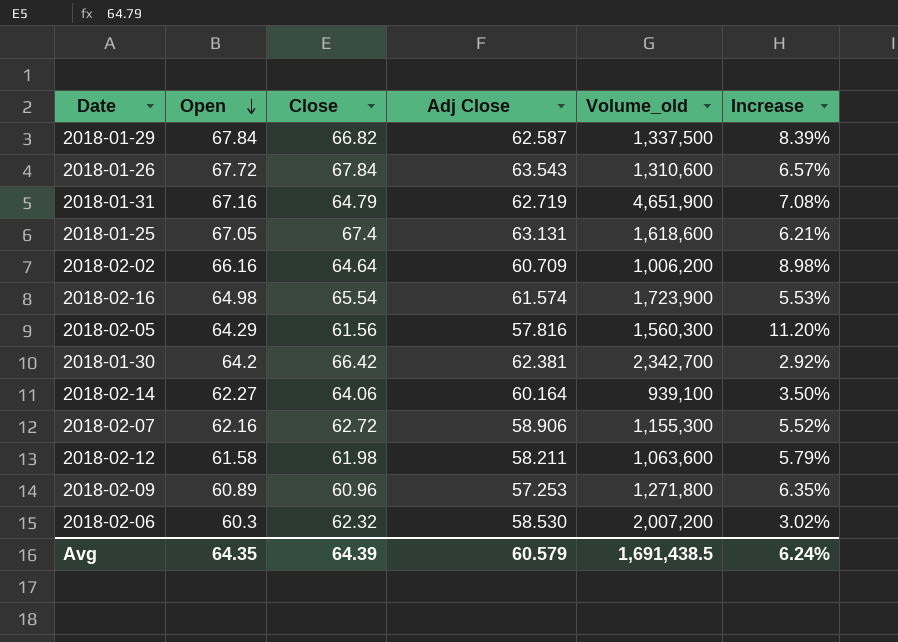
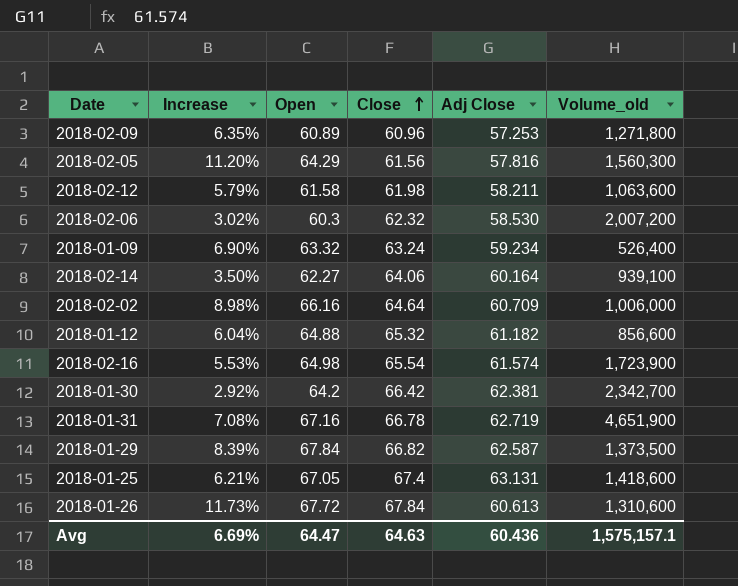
row order: Open descending -> Close ascending
column Increase | position: 6 -> 2
row 2018-02-07: 62.16 | 62.72 | 58.906 | 1,155,300 | 5.52% -> none
row 2018-01-09: none -> 6.90% | 63.32 | 63.24 | 59.234 | 526,400
2018-02-02 | Volume_old: 1,006,200 -> 1,006,000
row 2018-01-12: none -> 6.04% | 64.88 | 65.32 | 61.182 | 856,600
2018-01-31 | Close: 64.79 -> 66.78
2018-01-29 | Volume_old: 1,337,500 -> 1,373,500
2018-01-25 | Volume_old: 1,618,600 -> 1,418,600
2018-01-26 | Increase: 6.57% -> 11.73%
2018-01-26 | Adj Close: 63.543 -> 60.613
Avg | Increase: 6.24% -> 6.69%
Avg | Open: 64.35 -> 64.47
Avg | Close: 64.39 -> 64.63
Avg | Adj Close: 60.579 -> 60.436
Avg | Volume_old: 1,691,438.5 -> 1,575,157.1

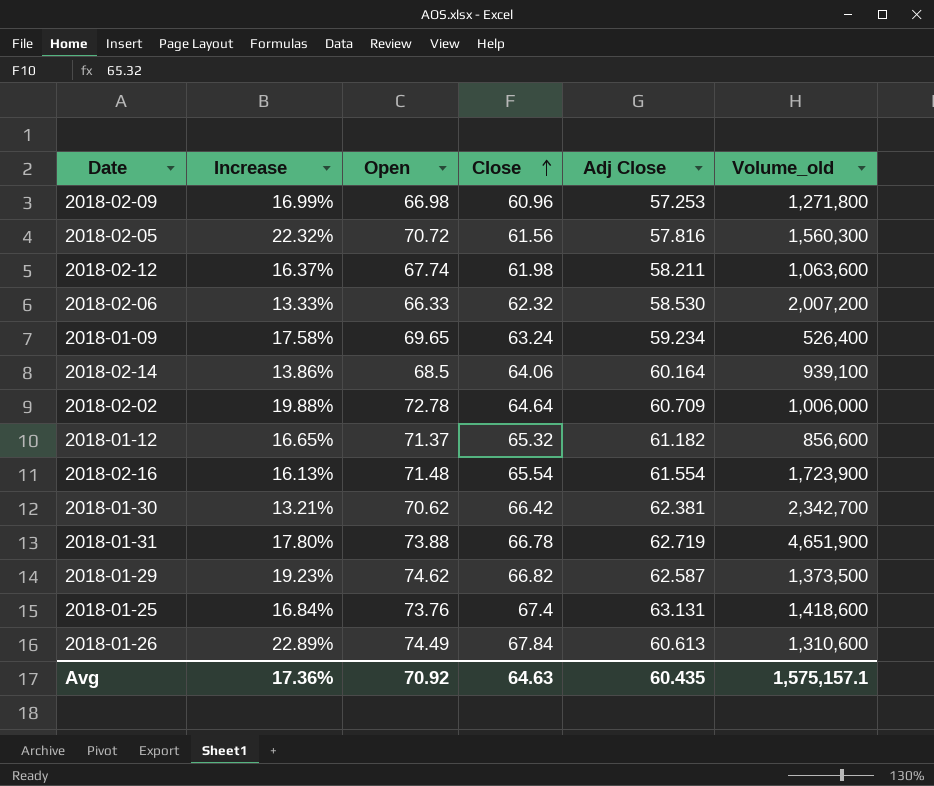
2018-02-09 | Increase: 6.35% -> 16.99%
2018-02-09 | Open: 60.89 -> 66.98
2018-02-05 | Increase: 11.20% -> 22.32%
2018-02-05 | Open: 64.29 -> 70.72
2018-02-12 | Increase: 5.79% -> 16.37%
2018-02-12 | Open: 61.58 -> 67.74
2018-02-06 | Increase: 3.02% -> 13.33%
2018-02-06 | Open: 60.3 -> 66.33
2018-01-09 | Increase: 6.90% -> 17.58%
2018-01-09 | Open: 63.32 -> 69.65
2018-02-14 | Increase: 3.50% -> 13.86%
2018-02-14 | Open: 62.27 -> 68.5
2018-02-02 | Increase: 8.98% -> 19.88%
2018-02-02 | Open: 66.16 -> 72.78
2018-01-12 | Increase: 6.04% -> 16.65%
2018-01-12 | Open: 64.88 -> 71.37
2018-02-16 | Increase: 5.53% -> 16.13%
2018-02-16 | Open: 64.98 -> 71.48
2018-02-16 | Adj Close: 61.574 -> 61.554
2018-01-30 | Increase: 2.92% -> 13.21%
2018-01-30 | Open: 64.2 -> 70.62
2018-01-31 | Increase: 7.08% -> 17.80%
2018-01-31 | Open: 67.16 -> 73.88
2018-01-29 | Increase: 8.39% -> 19.23%
2018-01-29 | Open: 67.84 -> 74.62
2018-01-25 | Increase: 6.21% -> 16.84%
2018-01-25 | Open: 67.05 -> 73.76
2018-01-26 | Increase: 11.73% -> 22.89%
2018-01-26 | Open: 67.72 -> 74.49
Avg | Increase: 6.69% -> 17.36%
Avg | Open: 64.47 -> 70.92
Avg | Adj Close: 60.436 -> 60.435

